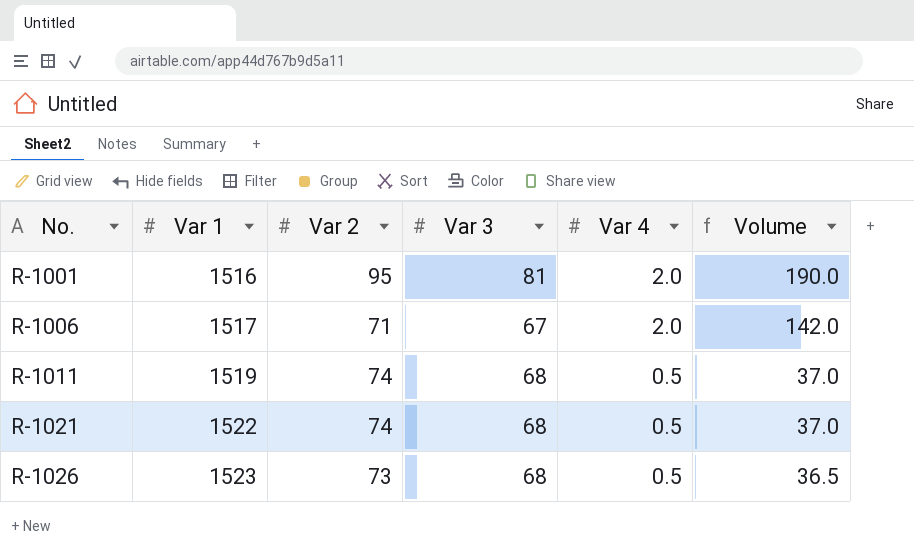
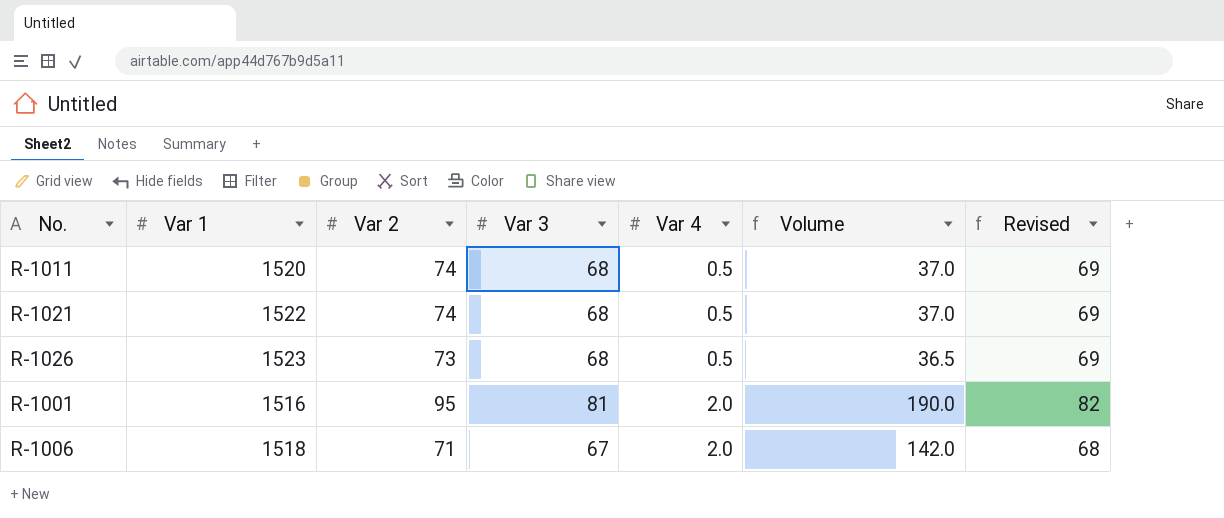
row order: No. ascending -> Var 4 ascending
column Revised | formula: none -> [Var 3] + 1
R-1011 | Var 1: 1519 -> 1520
R-1006 | Var 1: 1517 -> 1518

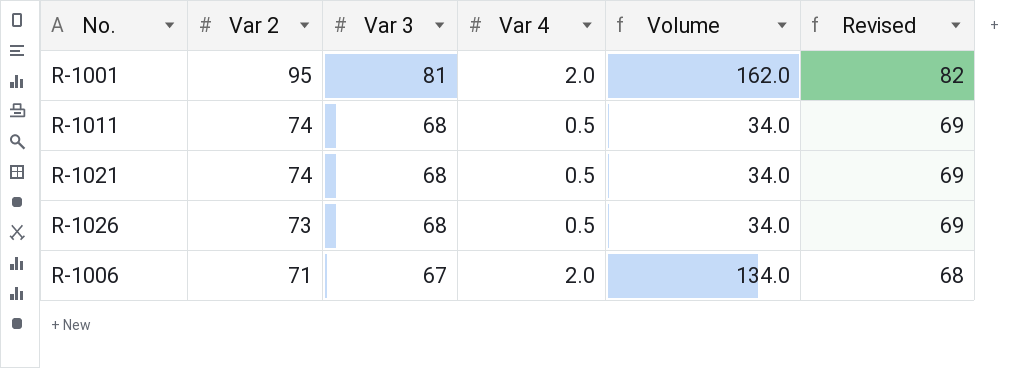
row order: Var 4 ascending -> Var 2 descending
column Var 1 | position: 2 -> none
column Volume | formula: [Var 2] * [Var 4] -> [Var 3] * [Var 4]

